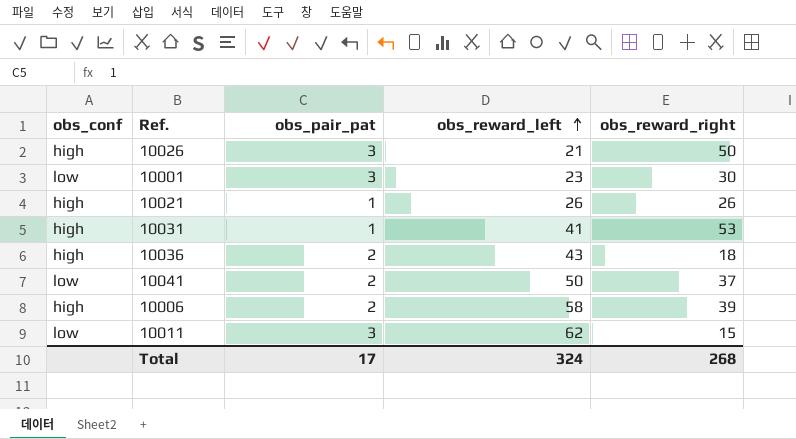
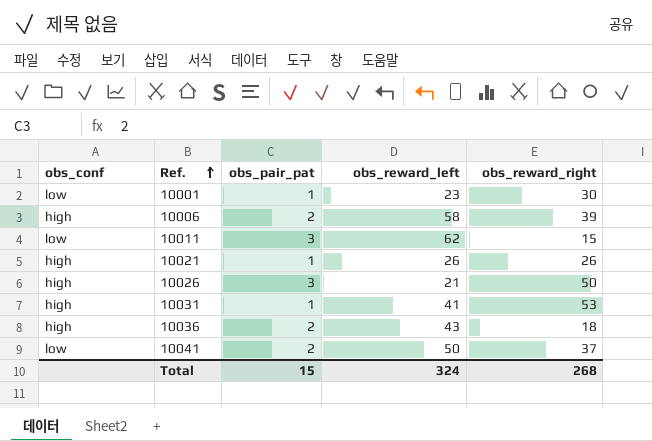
row order: obs_reward_left ascending -> Ref. ascending
10001 | obs_pair_pat: 3 -> 1
Total | obs_pair_pat: 17 -> 15

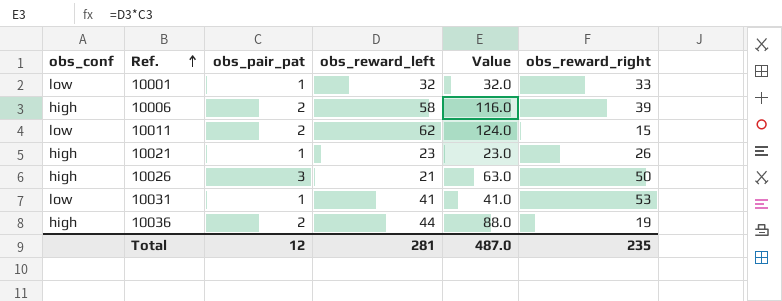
column Value | formula: none -> [obs_pair_pat] * [obs_reward_left]
row 10041: low | 2 | 50 | 37 -> none
10001 | obs_reward_left: 23 -> 32
10001 | obs_reward_right: 30 -> 33
10011 | obs_pair_pat: 3 -> 2
10021 | obs_reward_left: 26 -> 23
10031 | obs_conf: high -> low
10036 | obs_reward_left: 43 -> 44
10036 | obs_reward_right: 18 -> 19
Total | obs_pair_pat: 15 -> 12
Total | obs_reward_left: 324 -> 281
Total | obs_reward_right: 268 -> 235

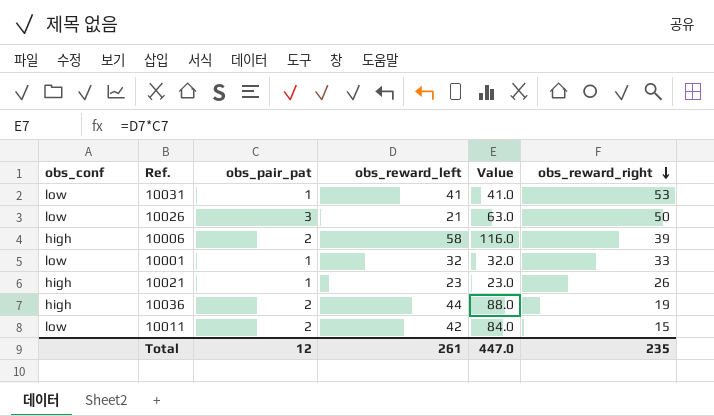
row order: Ref. ascending -> obs_reward_right descending
10026 | obs_conf: high -> low
10011 | obs_reward_left: 62 -> 42
10011 | Value: 124.0 -> 84.0
Total | obs_reward_left: 281 -> 261
Total | Value: 487.0 -> 447.0

